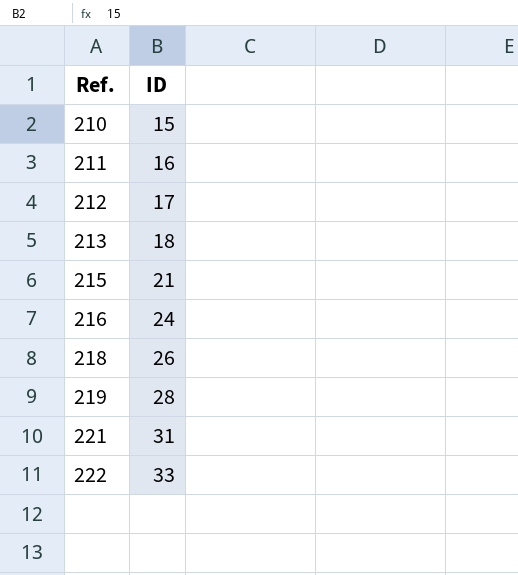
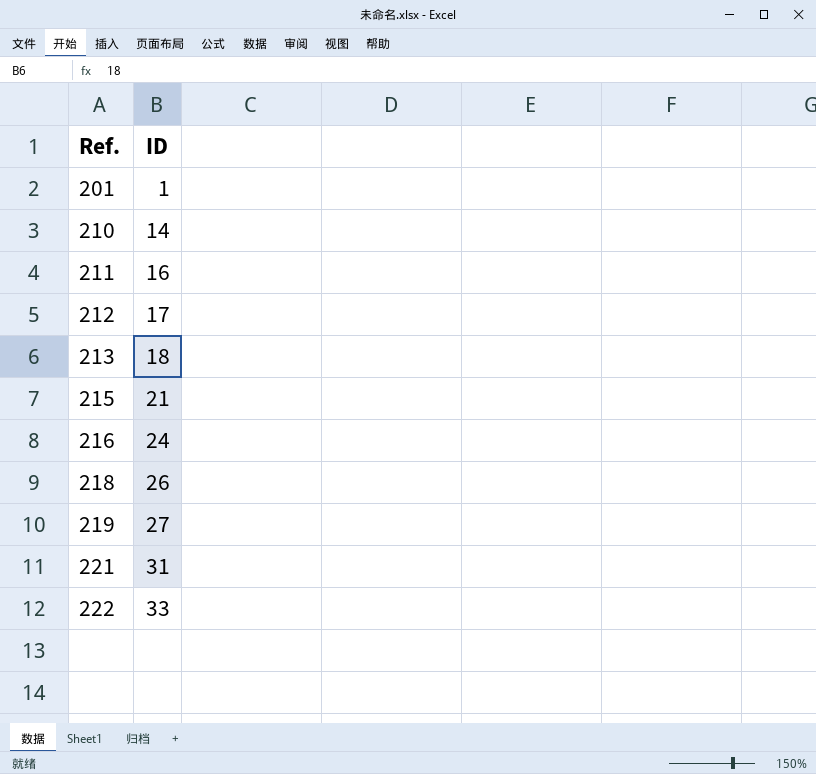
row 201: none -> 1
210 | ID: 15 -> 14
219 | ID: 28 -> 27

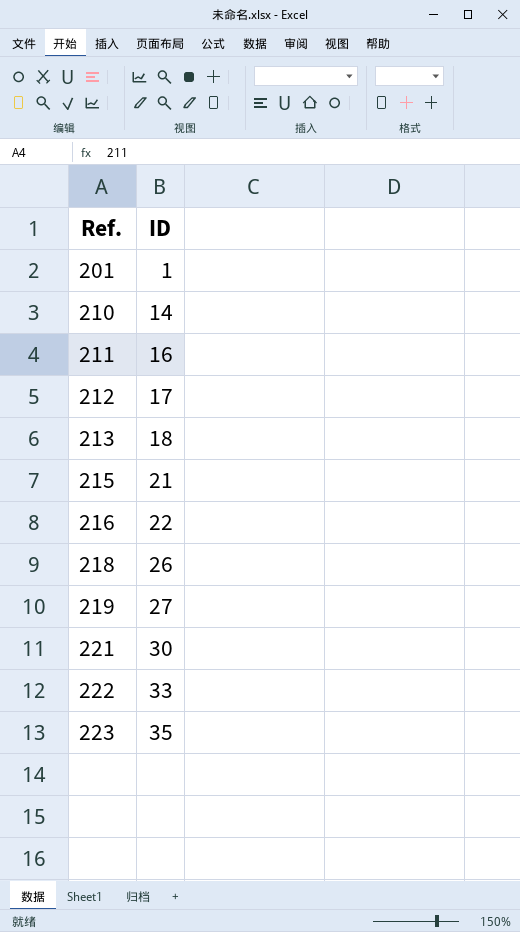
216 | ID: 24 -> 22
221 | ID: 31 -> 30
row 223: none -> 35

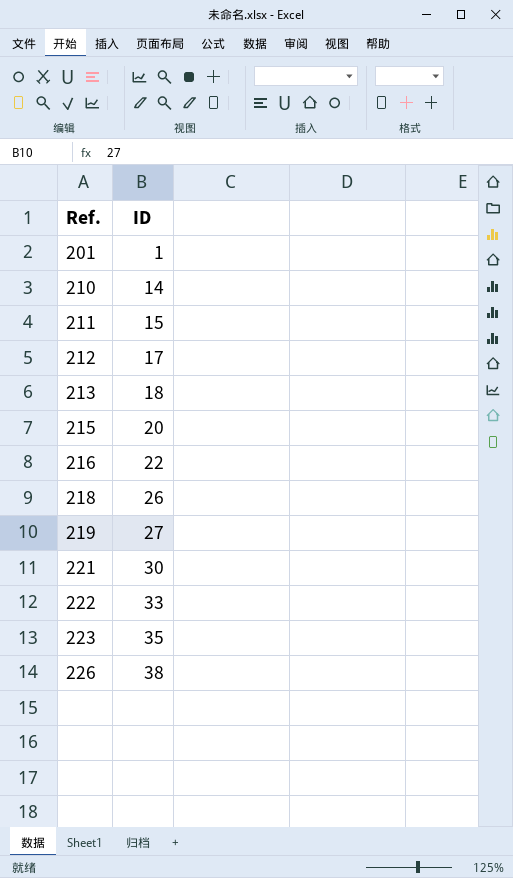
211 | ID: 16 -> 15
215 | ID: 21 -> 20
row 226: none -> 38

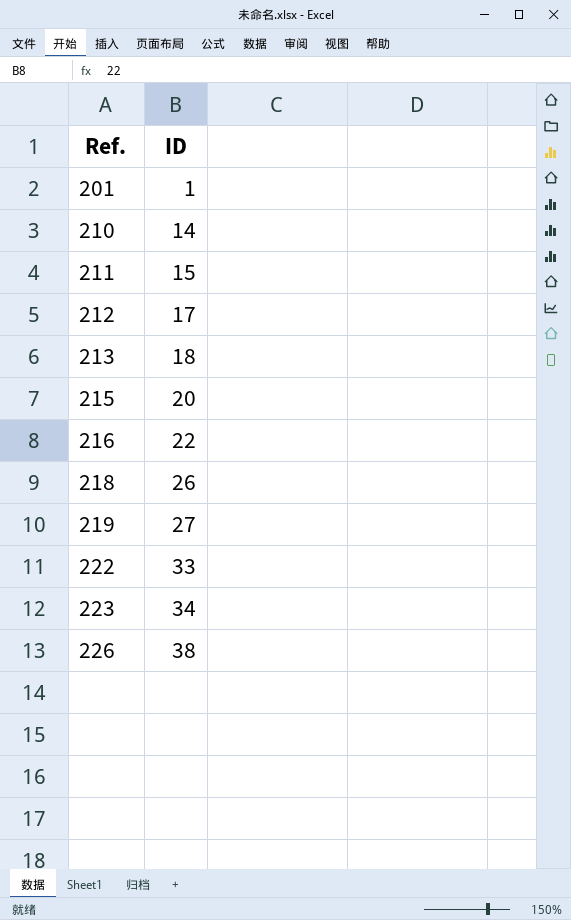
row 221: 30 -> none
223 | ID: 35 -> 34

